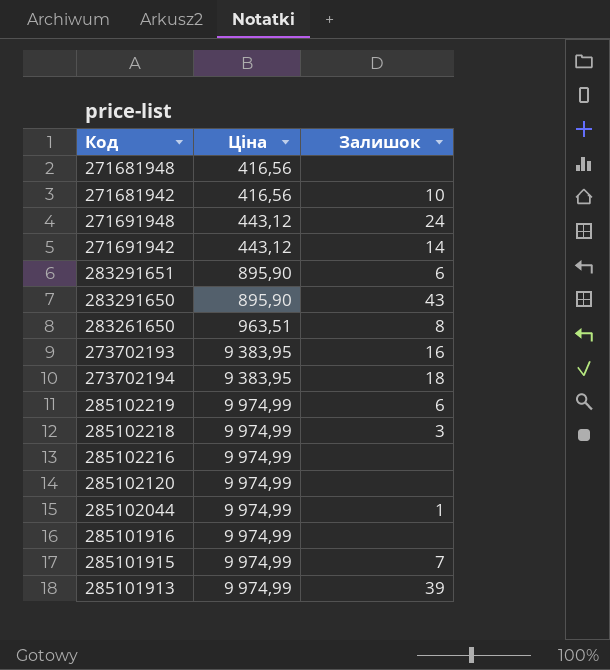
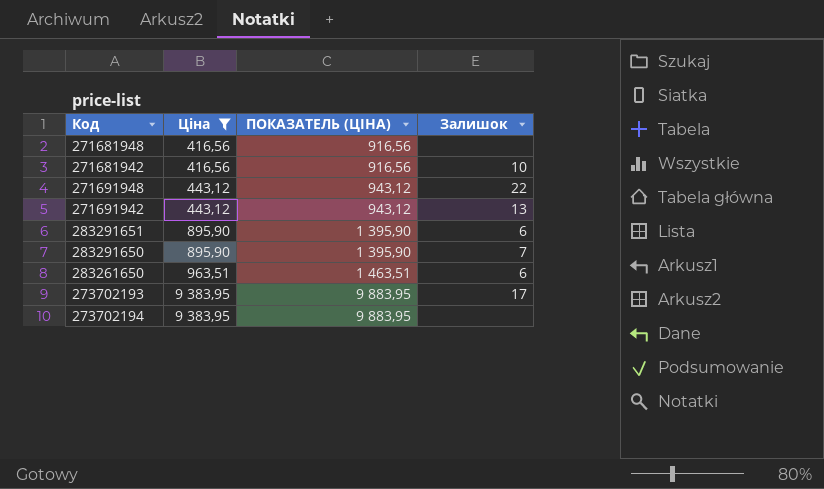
filter: none -> Ціна != 9 974,99
column ПОКАЗАТЕЛЬ (ЦІНА) | formula: none -> [Ціна] + 500
271691948 | Залишок: 24 -> 22
271691942 | Залишок: 14 -> 13
283291650 | Залишок: 43 -> 7
283261650 | Залишок: 8 -> 6
273702193 | Залишок: 16 -> 17
273702194 | Залишок: 18 -> none

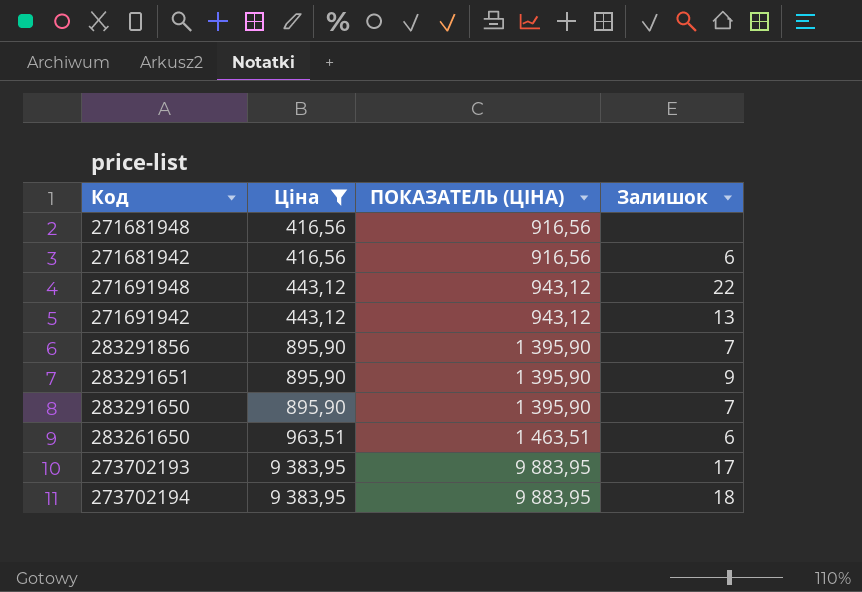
271681942 | Залишок: 10 -> 6
row 283291856: none -> 895,90 | 1 395,90 | 7
283291651 | Залишок: 6 -> 9
273702194 | Залишок: none -> 18

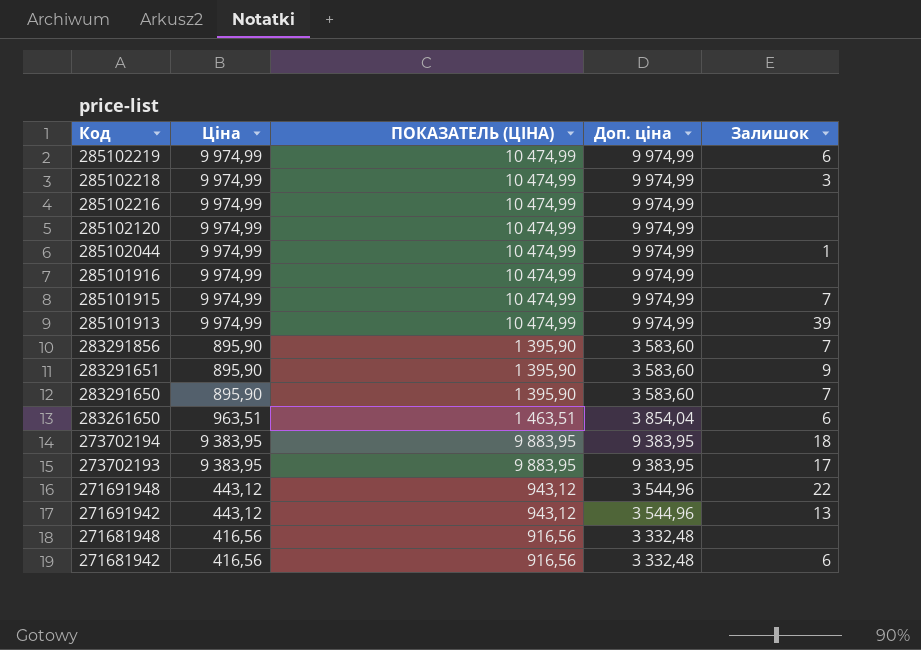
filter: Ціна != 9 974,99 -> none
row order: Ціна ascending -> Код descending
column Доп. ціна | position: none -> 4

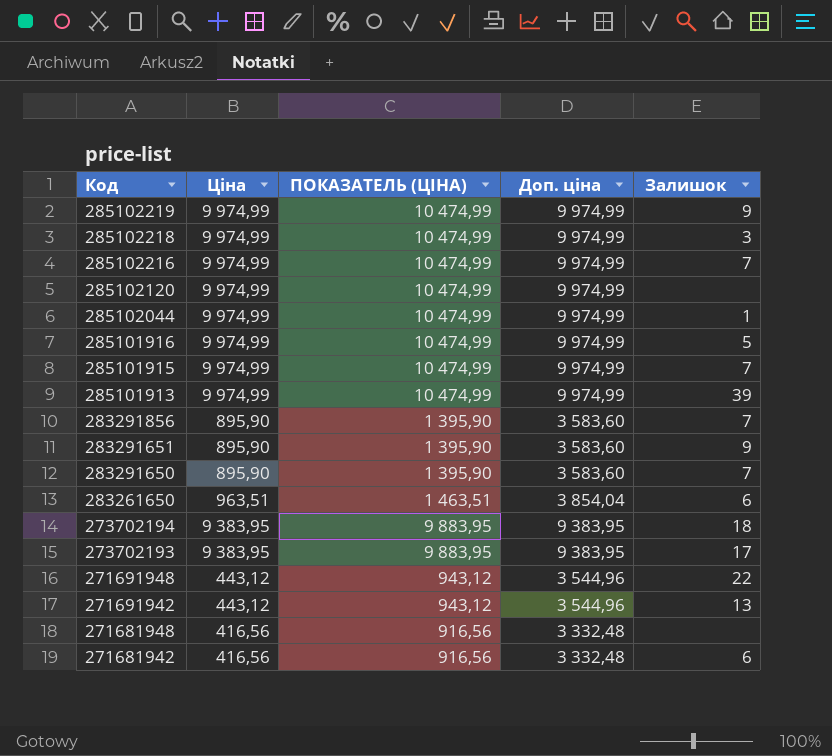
285102219 | Залишок: 6 -> 9
285102216 | Залишок: none -> 7
285101916 | Залишок: none -> 5

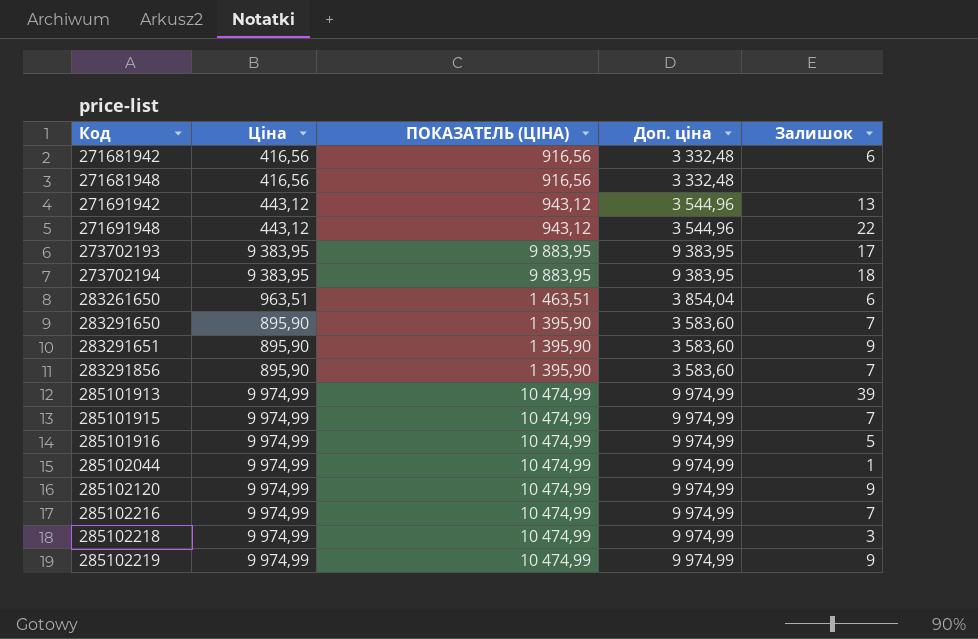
row order: Код descending -> Код ascending
285102120 | Залишок: none -> 9

